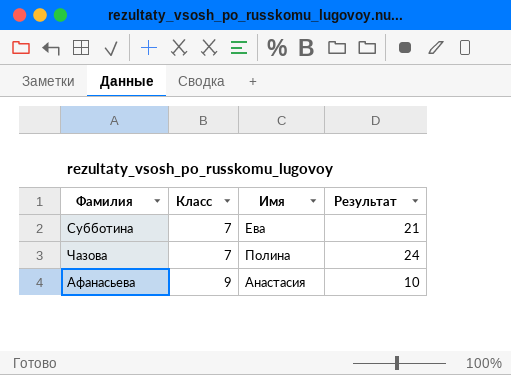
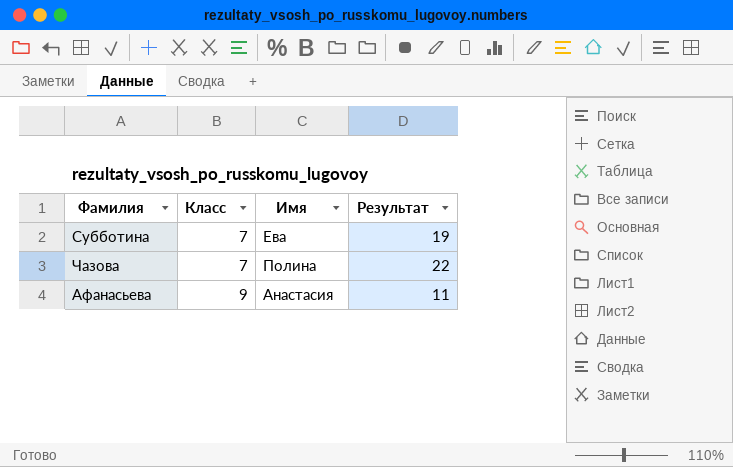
Субботина | Результат: 21 -> 19
Чазова | Результат: 24 -> 22
Афанасьева | Результат: 10 -> 11

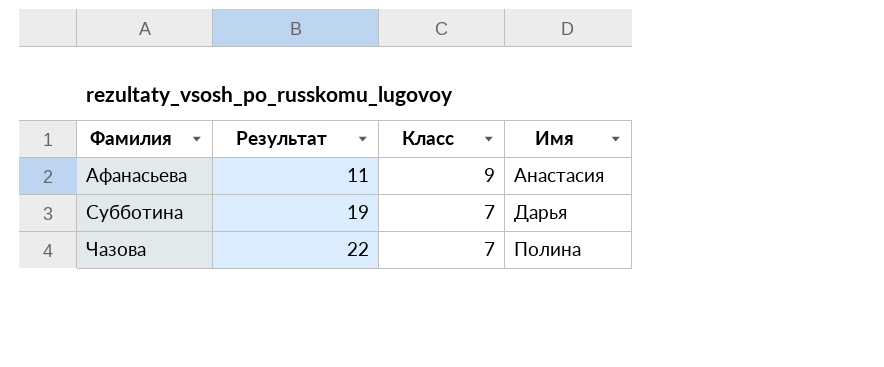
row order: Класс ascending -> Фамилия ascending
column Результат | position: 4 -> 2
Субботина | Имя: Ева -> Дарья

